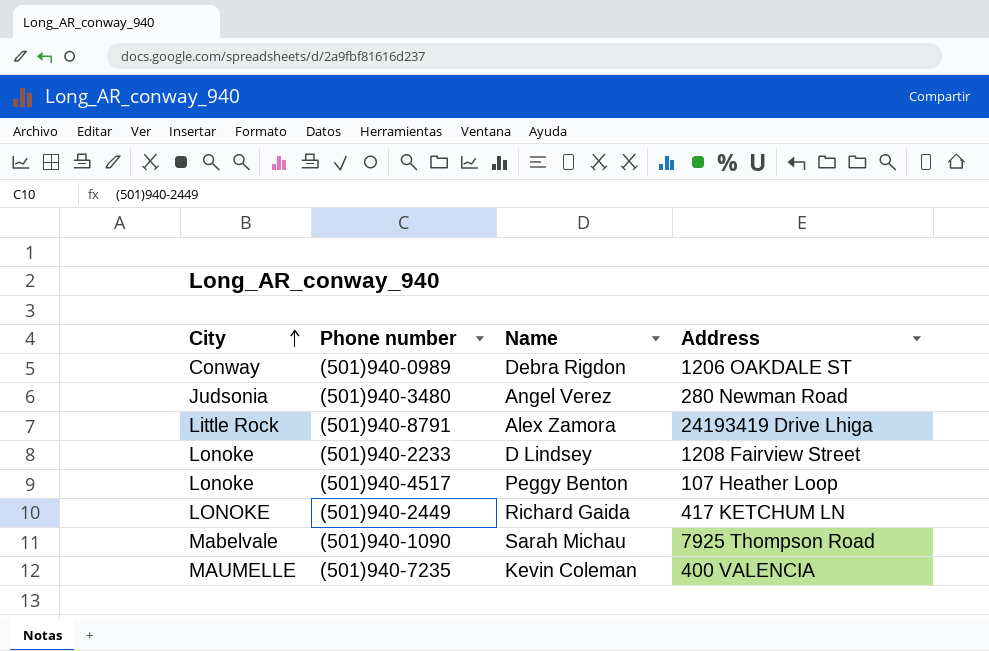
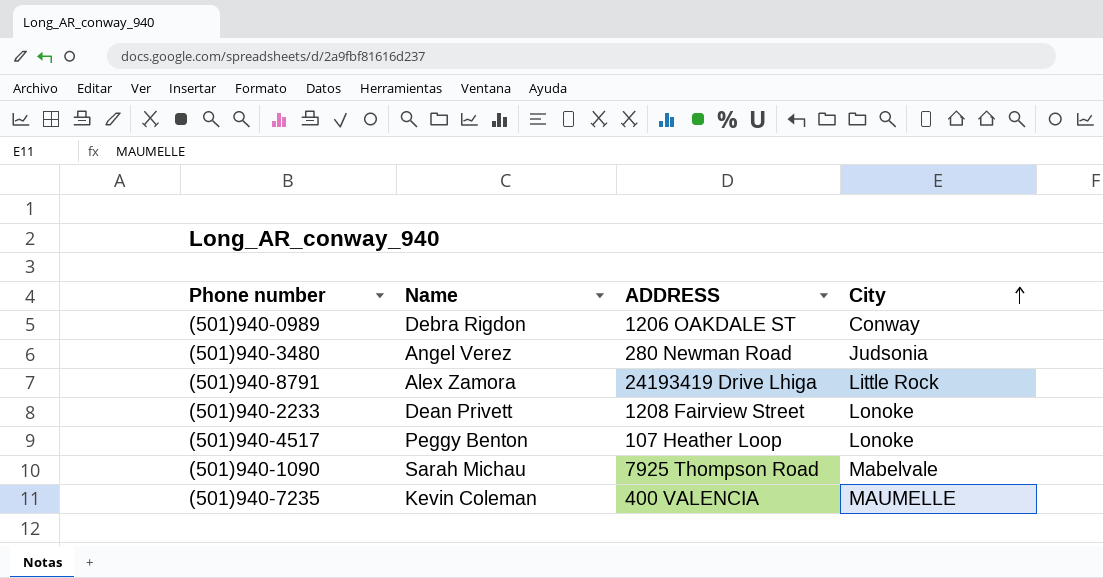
column name: Address -> ADDRESS
column City | position: 1 -> 4
row (501)940-2449: LONOKE | Richard Gaida | 417 KETCHUM LN -> none
(501)940-2233 | Name: D Lindsey -> Dean Privett

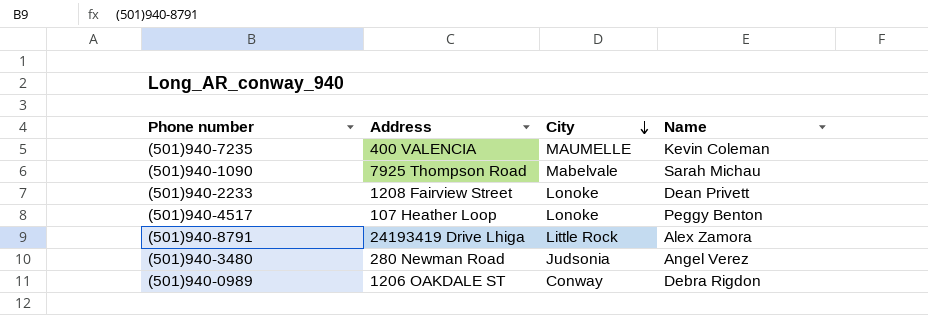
row order: City ascending -> City descending
column name: ADDRESS -> Address
column Name | position: 2 -> 4

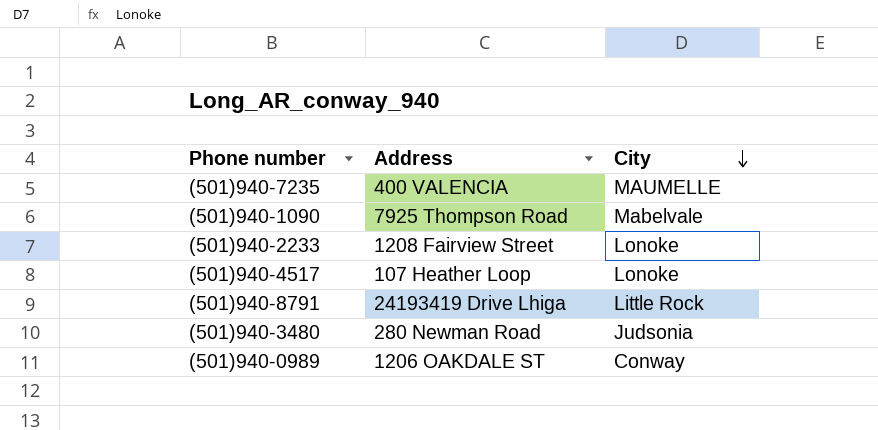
column Name | position: 4 -> none

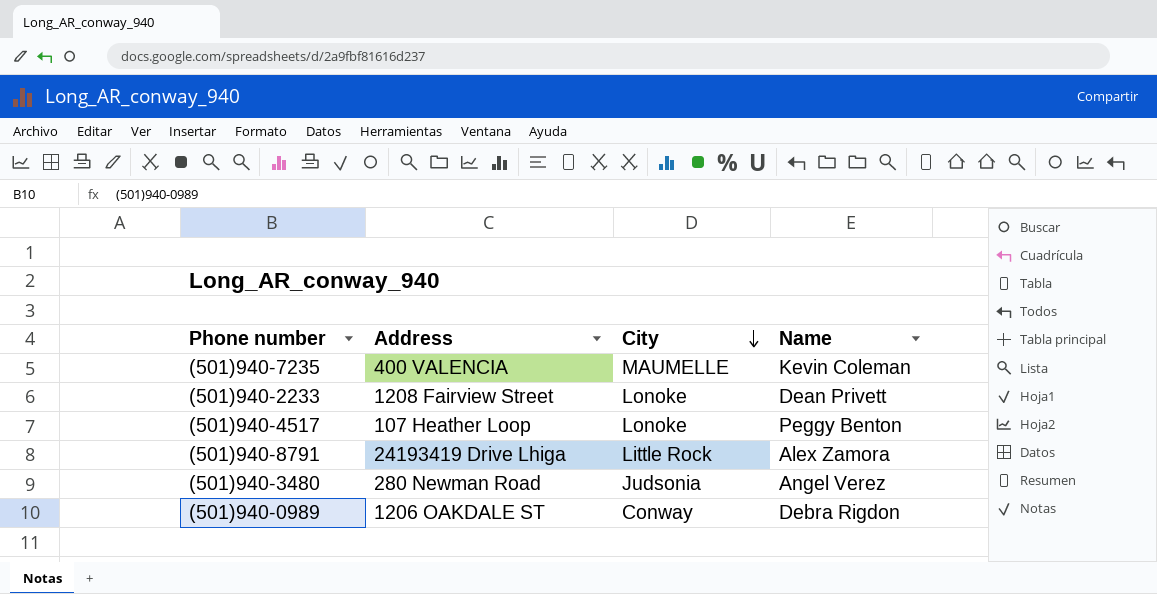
column Name | position: none -> 4
row (501)940-1090: 7925 Thompson Road | Mabelvale -> none

